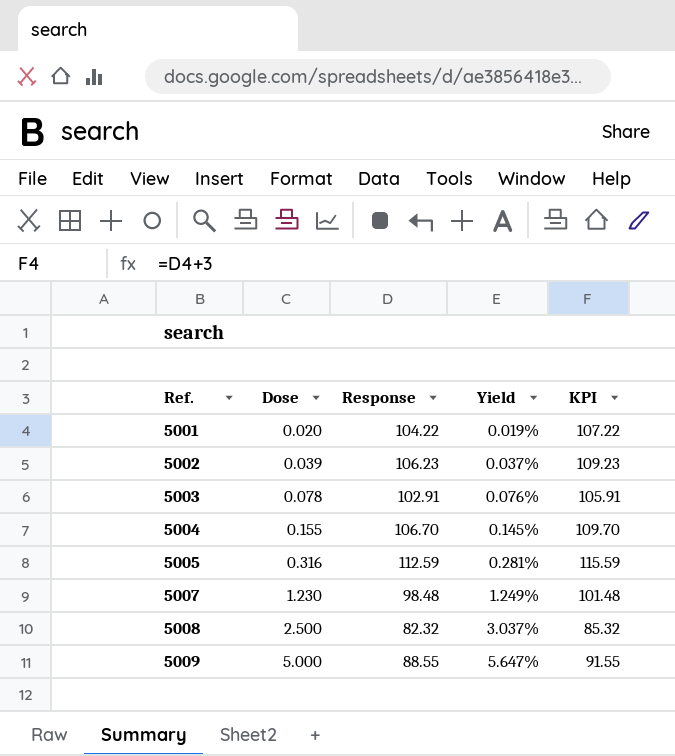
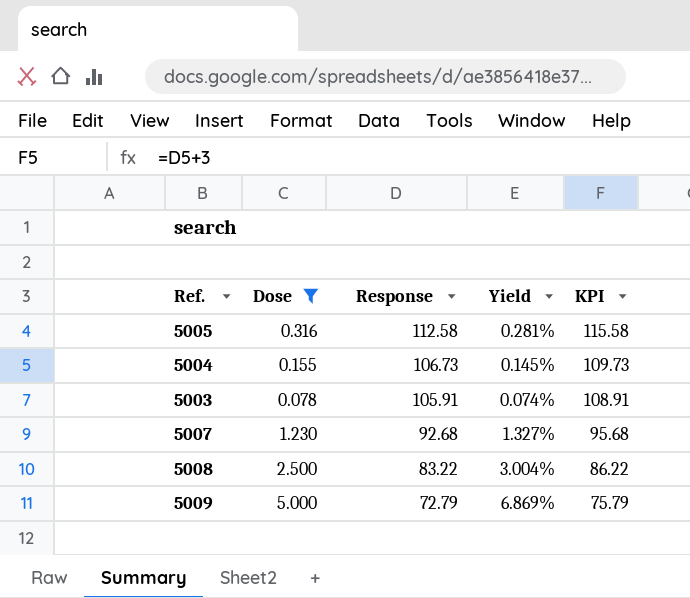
filter: none -> Dose >= 0.078
row order: Ref. ascending -> Response descending
5005 | Response: 112.59 -> 112.58
5005 | KPI: 115.59 -> 115.58
5004 | Response: 106.70 -> 106.73
5004 | KPI: 109.70 -> 109.73
5003 | Response: 102.91 -> 105.91
5003 | Yield: 0.076% -> 0.074%
5003 | KPI: 105.91 -> 108.91
5007 | Response: 98.48 -> 92.68
5007 | Yield: 1.249% -> 1.327%
5007 | KPI: 101.48 -> 95.68
5008 | Response: 82.32 -> 83.22
5008 | Yield: 3.037% -> 3.004%
5008 | KPI: 85.32 -> 86.22
5009 | Response: 88.55 -> 72.79
5009 | Yield: 5.647% -> 6.869%
5009 | KPI: 91.55 -> 75.79

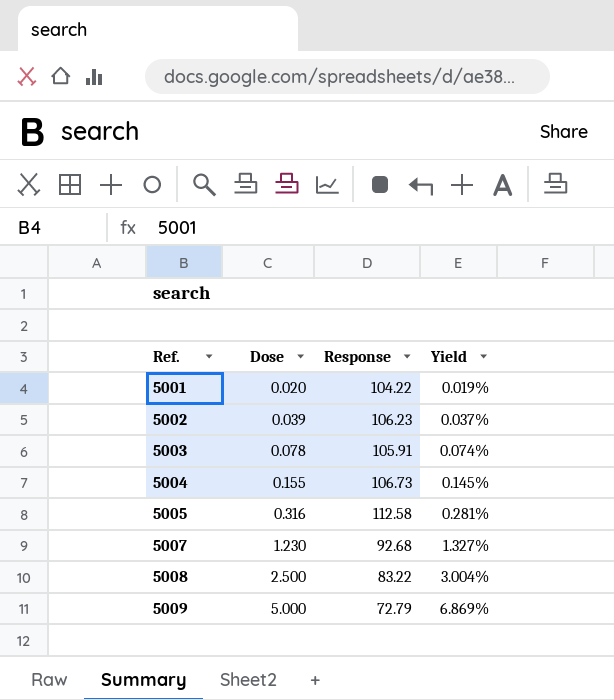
filter: Dose >= 0.078 -> none
row order: Response descending -> Ref. ascending
column KPI | formula: [Response] + 3 -> none

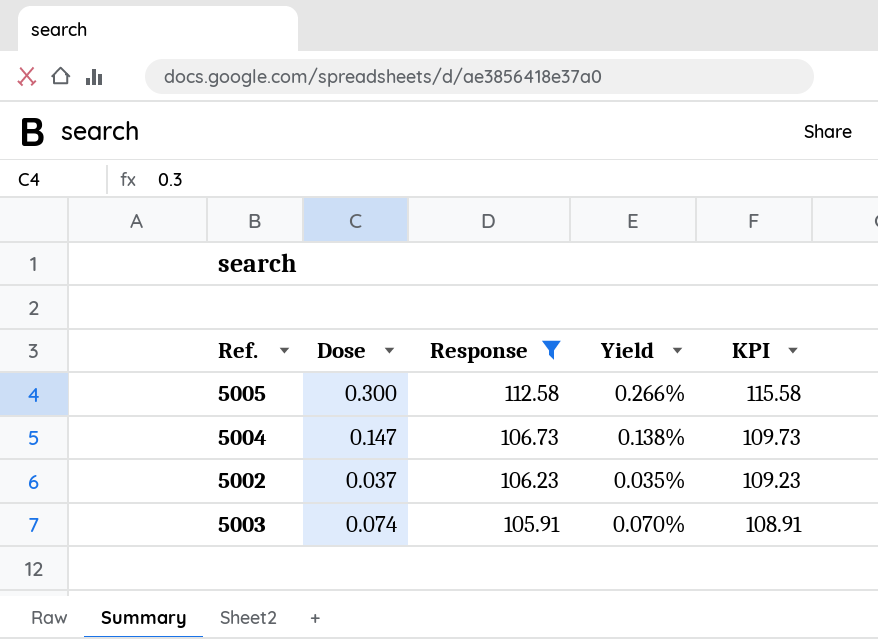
filter: none -> Response >= 105.91
row order: Ref. ascending -> Response descending
column KPI | formula: none -> [Response] + 3
5005 | Dose: 0.316 -> 0.300
5005 | Yield: 0.281% -> 0.266%
5004 | Dose: 0.155 -> 0.147
5004 | Yield: 0.145% -> 0.138%
5002 | Dose: 0.039 -> 0.037
5002 | Yield: 0.037% -> 0.035%
5003 | Dose: 0.078 -> 0.074
5003 | Yield: 0.074% -> 0.070%

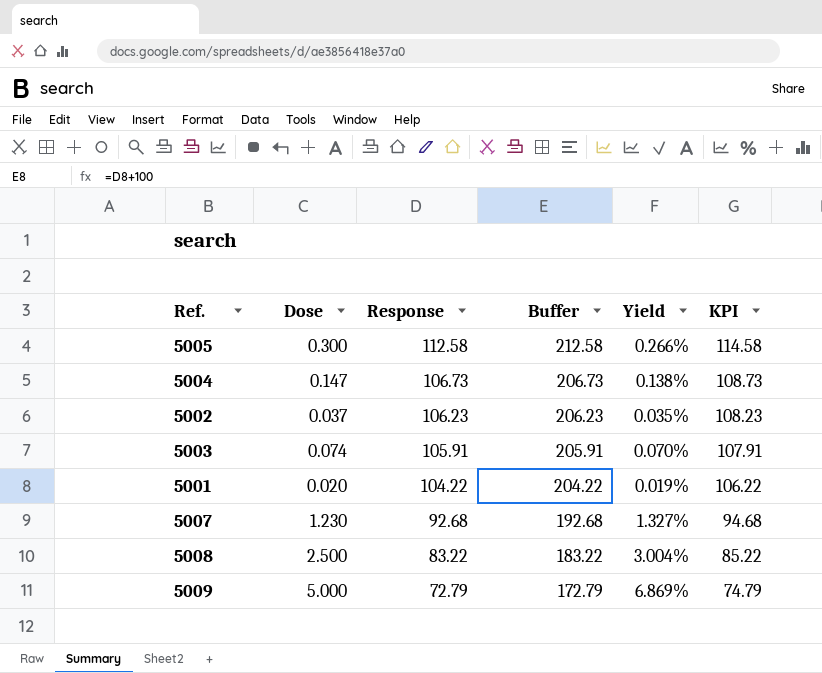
filter: Response >= 105.91 -> none
column Buffer | formula: none -> [Response] + 100
column KPI | formula: [Response] + 3 -> [Response] + 2

